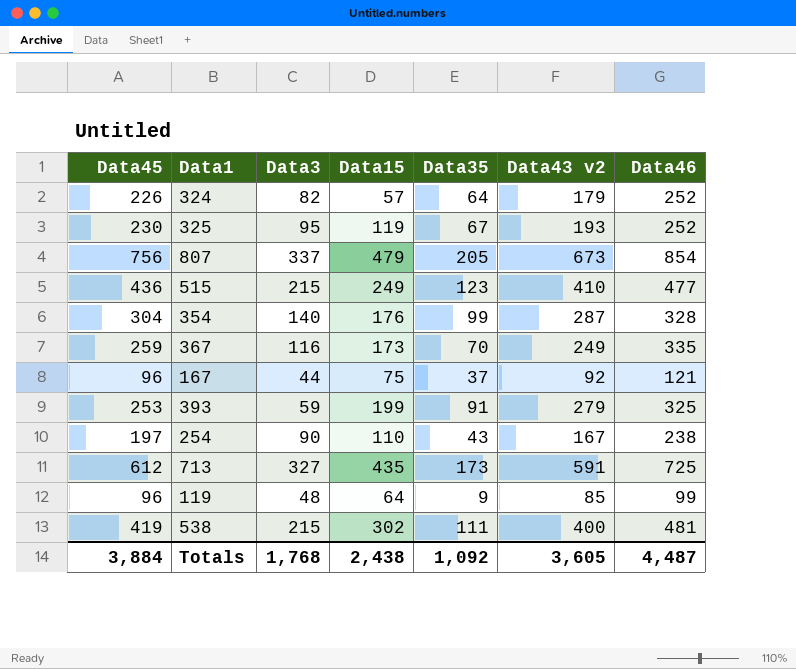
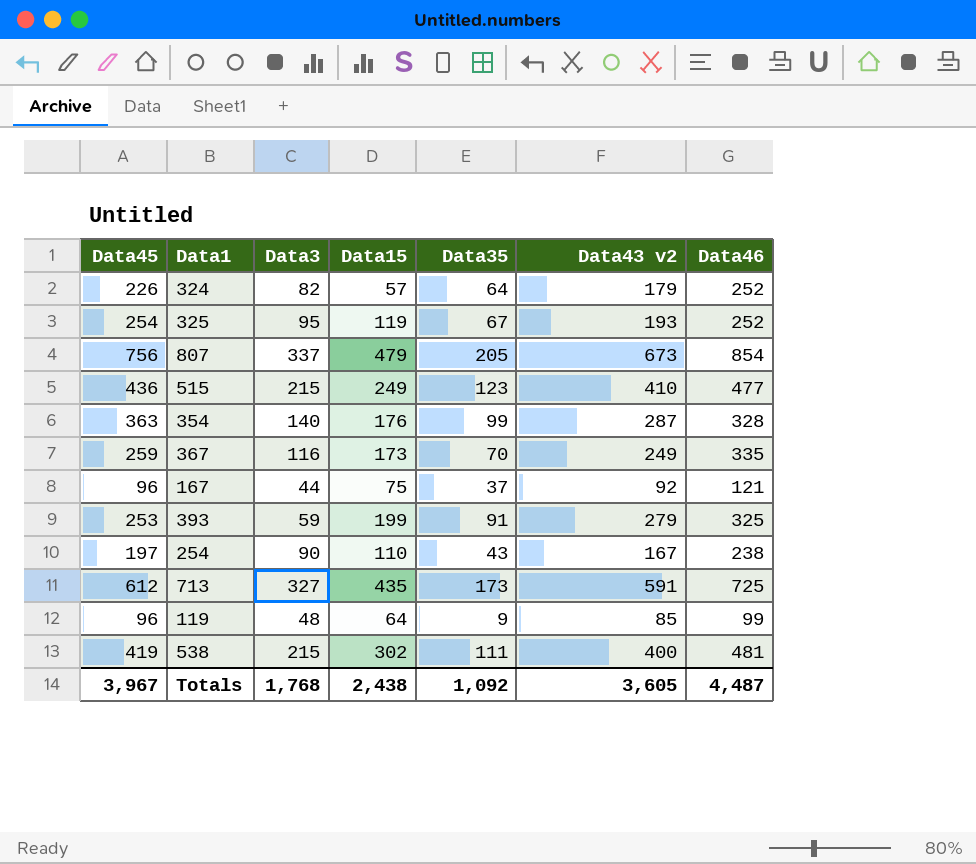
325 | Data45: 230 -> 254
354 | Data45: 304 -> 363
Totals | Data45: 3,884 -> 3,967

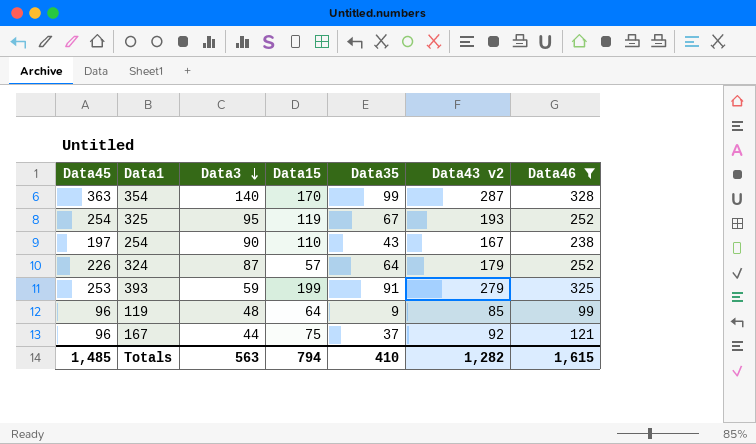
filter: none -> Data46 <= 328
row order: none -> Data3 descending
354 | Data15: 176 -> 170
324 | Data3: 82 -> 87
Totals | Data45: 3,967 -> 1,485
Totals | Data3: 1,768 -> 563
Totals | Data15: 2,438 -> 794
Totals | Data35: 1,092 -> 410
Totals | Data43 v2: 3,605 -> 1,282
Totals | Data46: 4,487 -> 1,615

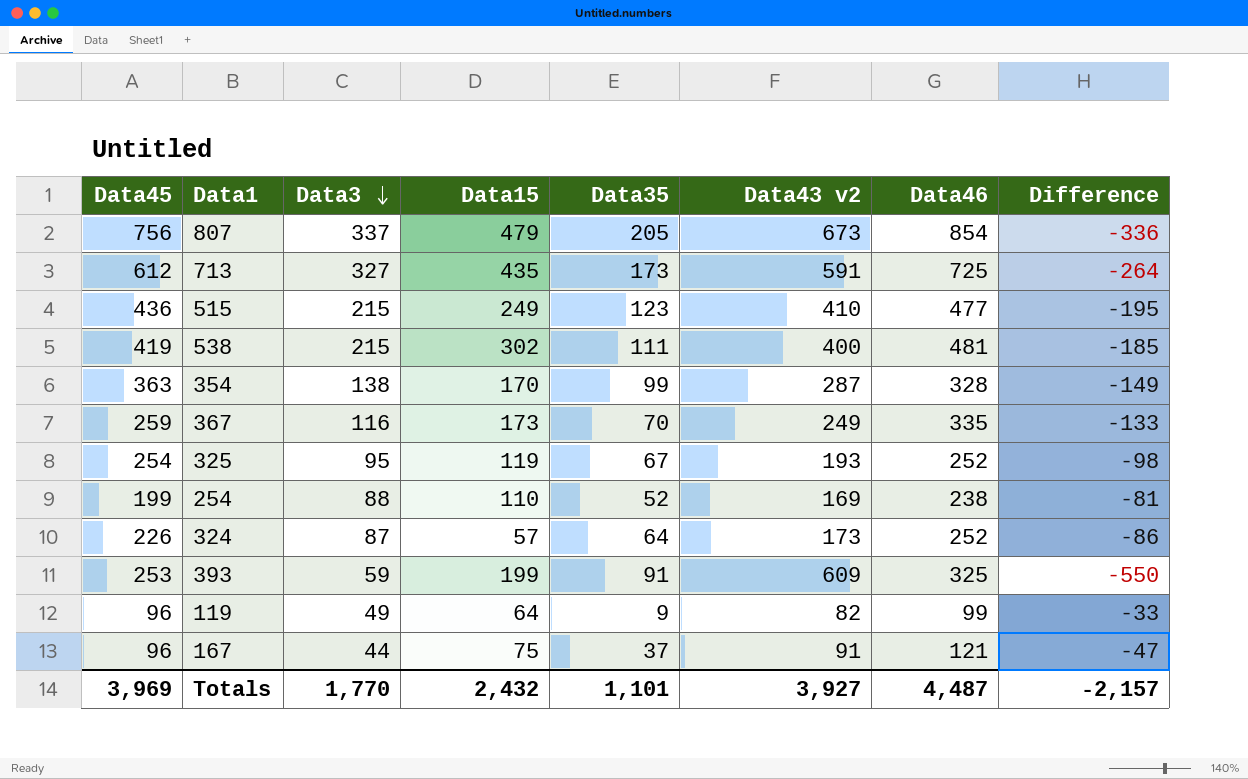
filter: Data46 <= 328 -> none
column Difference | formula: none -> [Data3] - [Data43 v2]
354 | Data3: 140 -> 138
254 | Data45: 197 -> 199
254 | Data3: 90 -> 88
254 | Data35: 43 -> 52
254 | Data43 v2: 167 -> 169
324 | Data43 v2: 179 -> 173
393 | Data43 v2: 279 -> 609
119 | Data3: 48 -> 49
119 | Data43 v2: 85 -> 82
167 | Data43 v2: 92 -> 91
Totals | Data45: 1,485 -> 3,969
Totals | Data3: 563 -> 1,770
Totals | Data15: 794 -> 2,432
Totals | Data35: 410 -> 1,101
Totals | Data43 v2: 1,282 -> 3,927
Totals | Data46: 1,615 -> 4,487

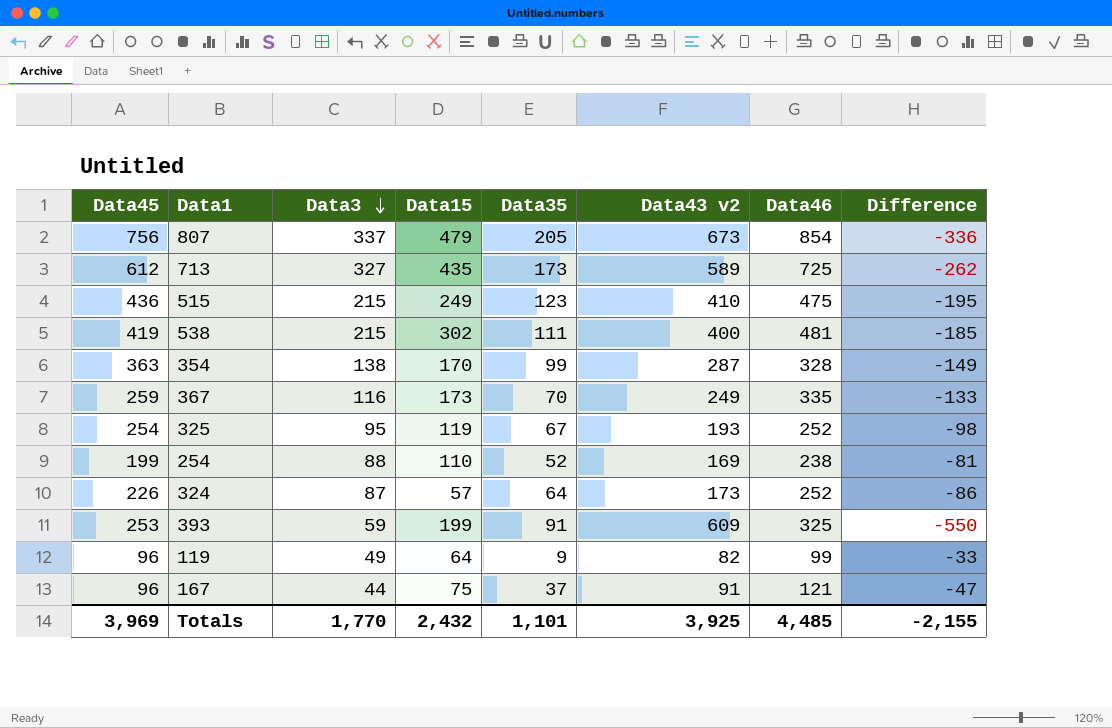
713 | Data43 v2: 591 -> 589
713 | Difference: -264 -> -262
515 | Data46: 477 -> 475
Totals | Data43 v2: 3,927 -> 3,925
Totals | Data46: 4,487 -> 4,485
Totals | Difference: -2,157 -> -2,155

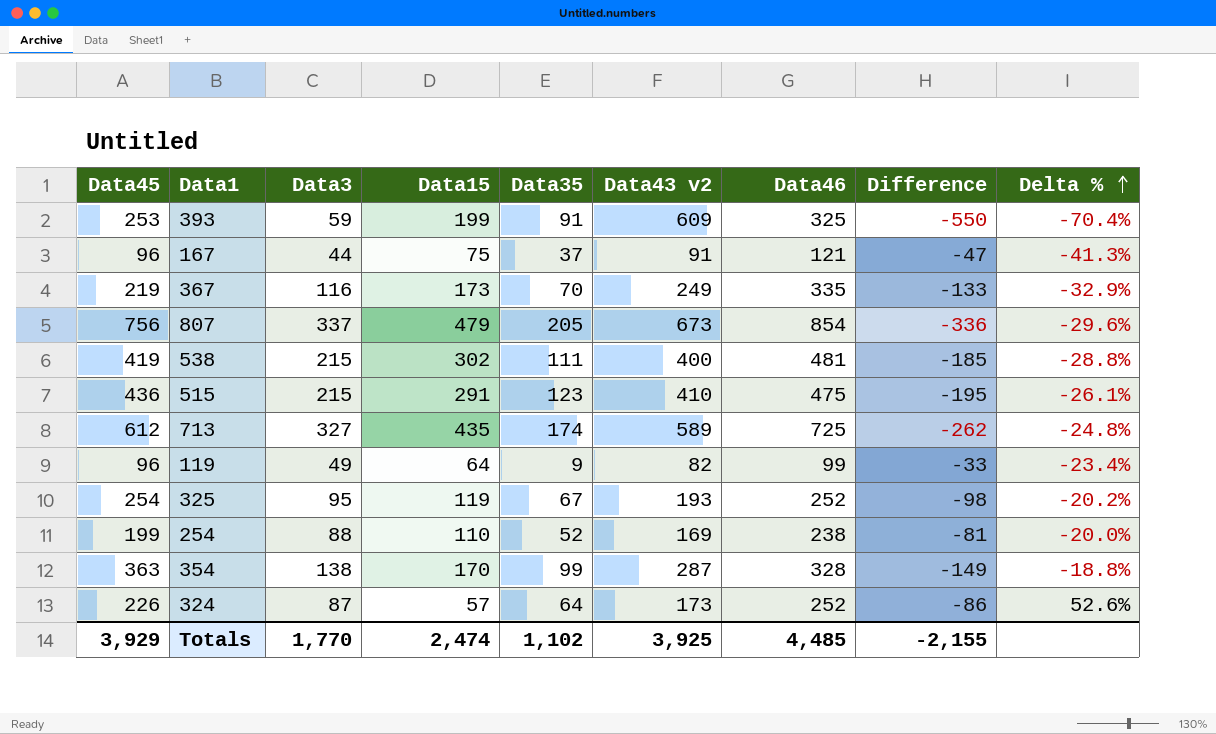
row order: Data3 descending -> Delta % ascending
column Delta % | formula: none -> ([Data3] - [Data15]) / [Data15]
367 | Data45: 259 -> 219
515 | Data15: 249 -> 291
713 | Data35: 173 -> 174
Totals | Data45: 3,969 -> 3,929
Totals | Data15: 2,432 -> 2,474
Totals | Data35: 1,101 -> 1,102

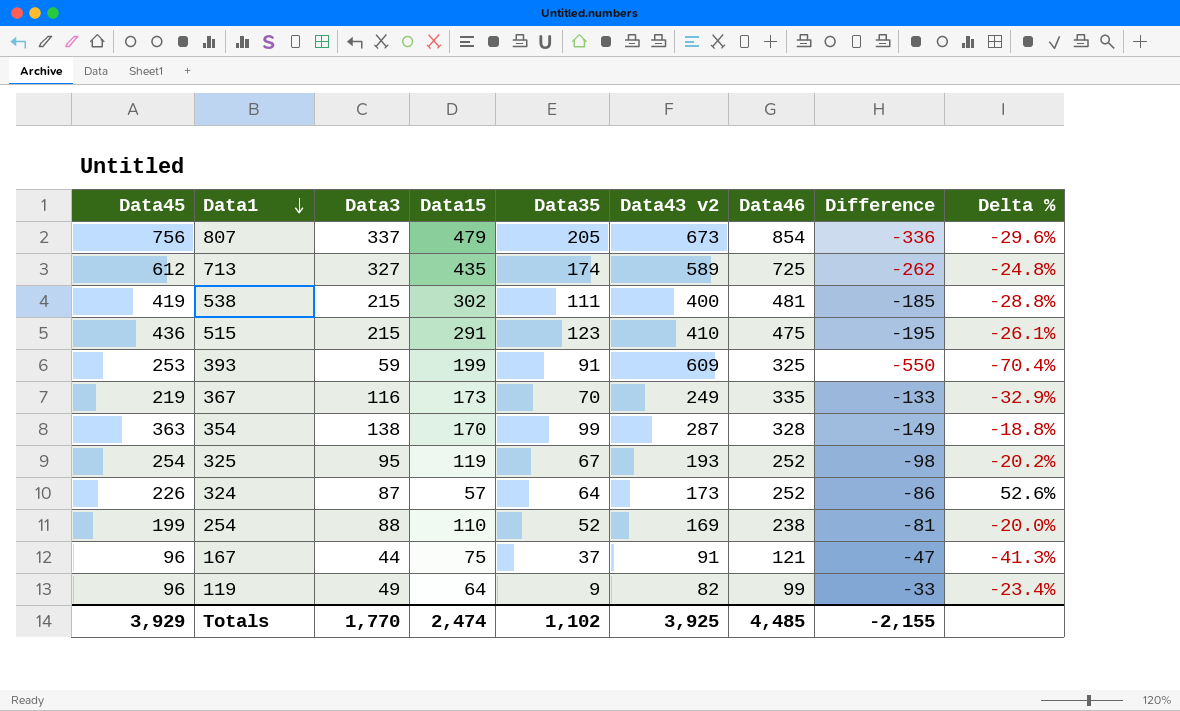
row order: Delta % ascending -> Data1 descending

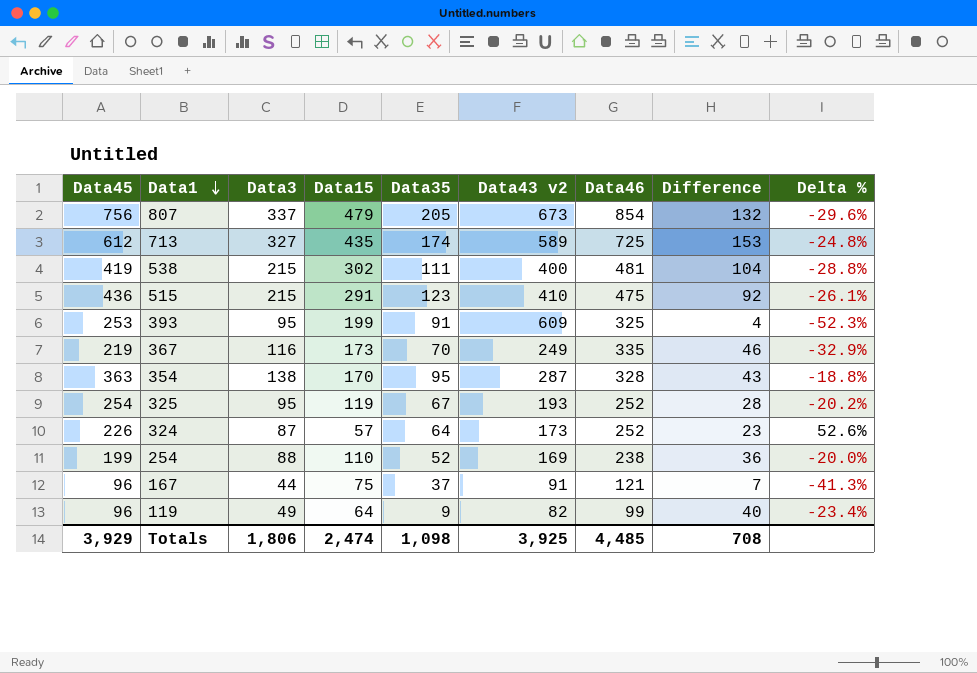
column Difference | formula: [Data3] - [Data43 v2] -> [Data3] - [Data35]
393 | Data3: 59 -> 95
393 | Delta %: -70.4% -> -52.3%
354 | Data35: 99 -> 95
Totals | Data3: 1,770 -> 1,806
Totals | Data35: 1,102 -> 1,098
Totals | Difference: -2,155 -> 708

